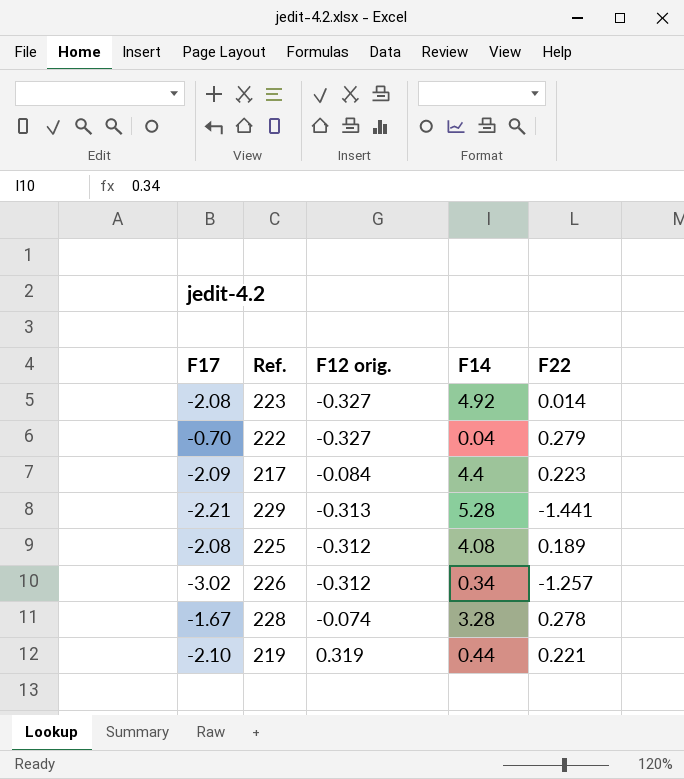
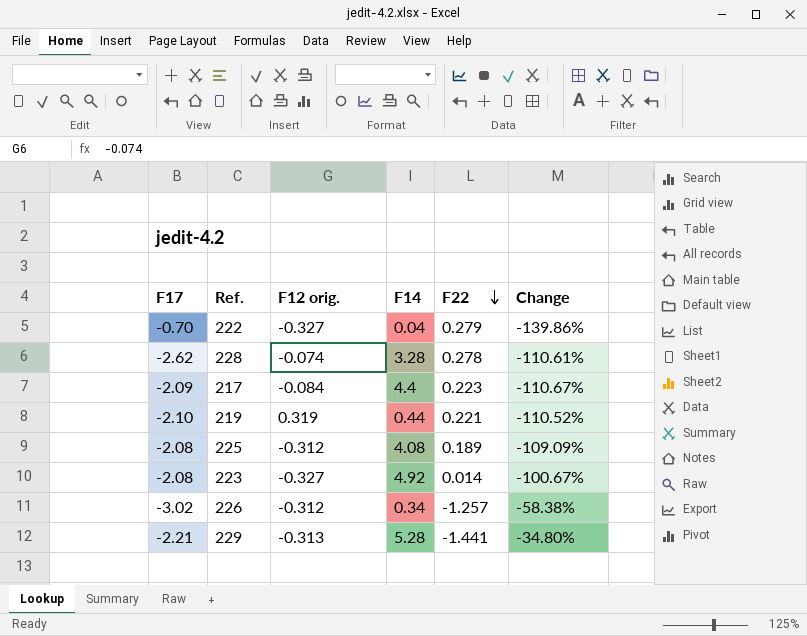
row order: none -> F22 descending
column Change | formula: none -> ([F22] - [F17]) / [F17]
228 | F17: -1.67 -> -2.62

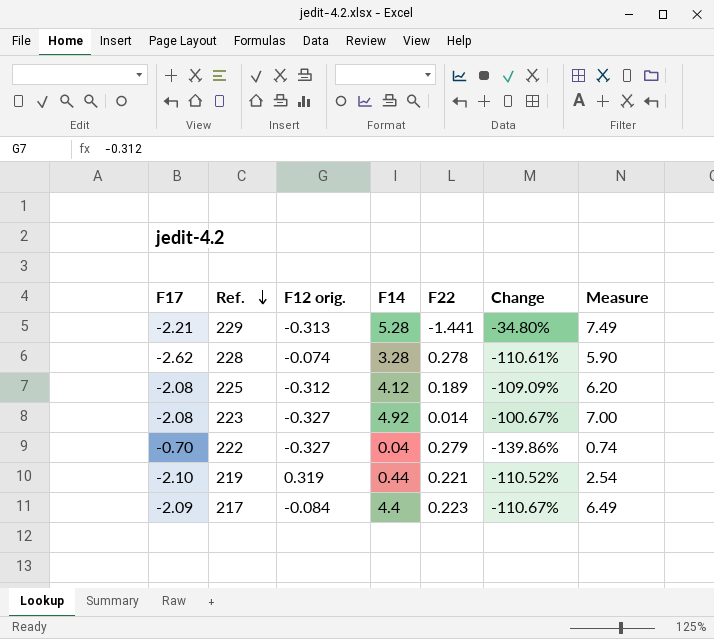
row order: F22 descending -> Ref. descending
column Measure | formula: none -> [F14] - [F17]
row 226: -3.02 | -0.312 | 0.34 | -1.257 | -58.38% -> none
225 | F14: 4.08 -> 4.12

